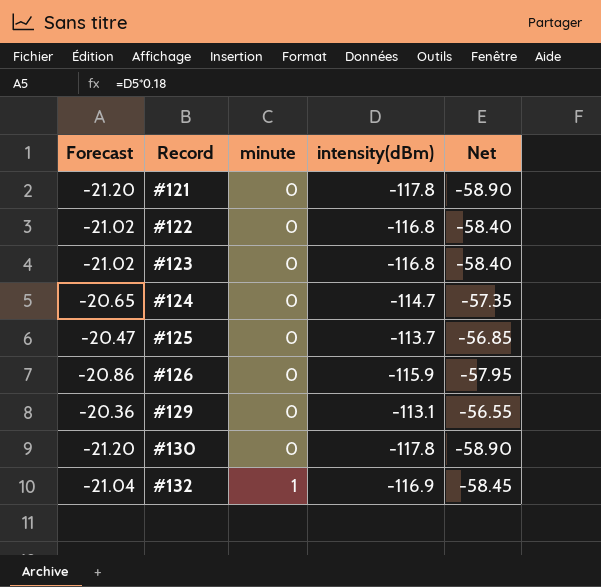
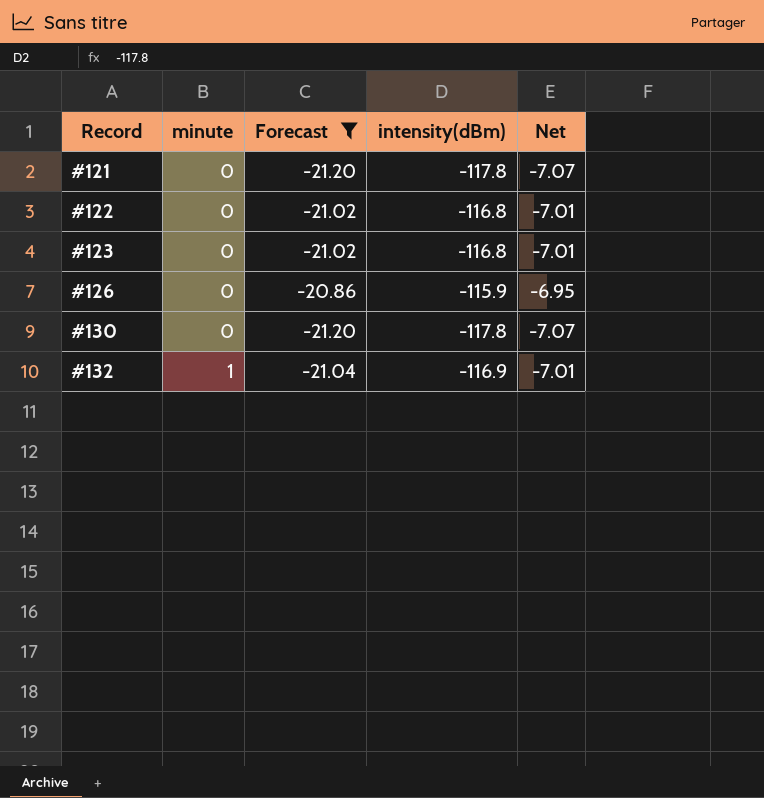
filter: none -> Forecast <= -20.86
column Forecast | position: 1 -> 3
column Net | formula: [intensity(dBm)] * 0.5 -> [intensity(dBm)] * 0.06

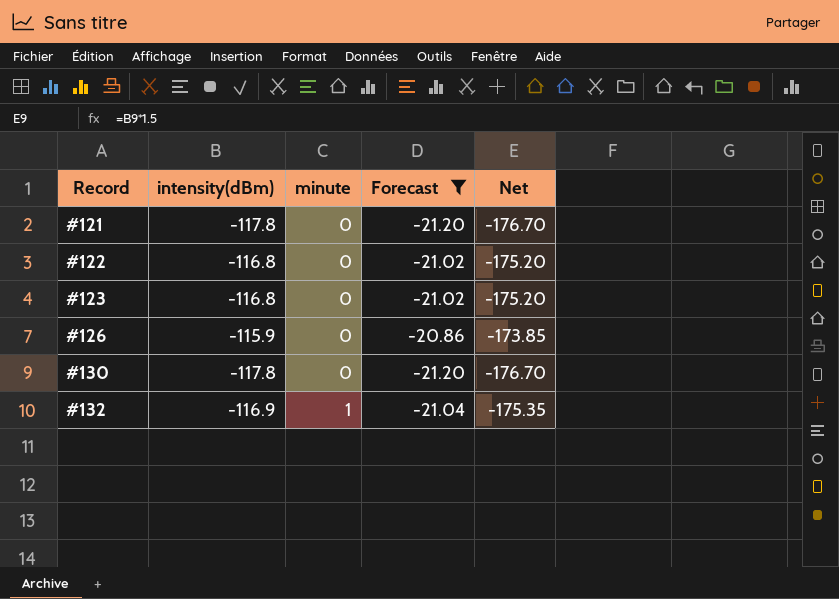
column intensity(dBm) | position: 4 -> 2
column Net | formula: [intensity(dBm)] * 0.06 -> [intensity(dBm)] * 1.5

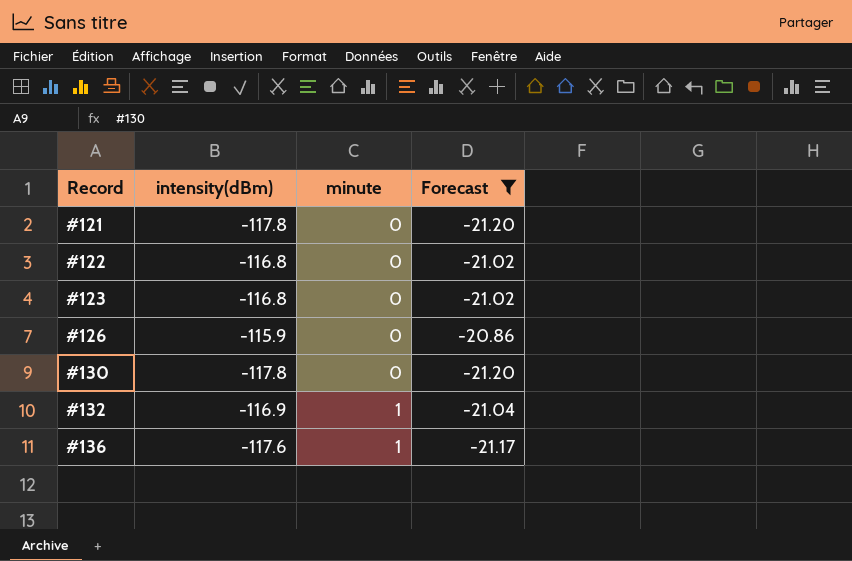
column Net | formula: [intensity(dBm)] * 1.5 -> none
row #136: none -> -117.6 | 1 | -21.17

